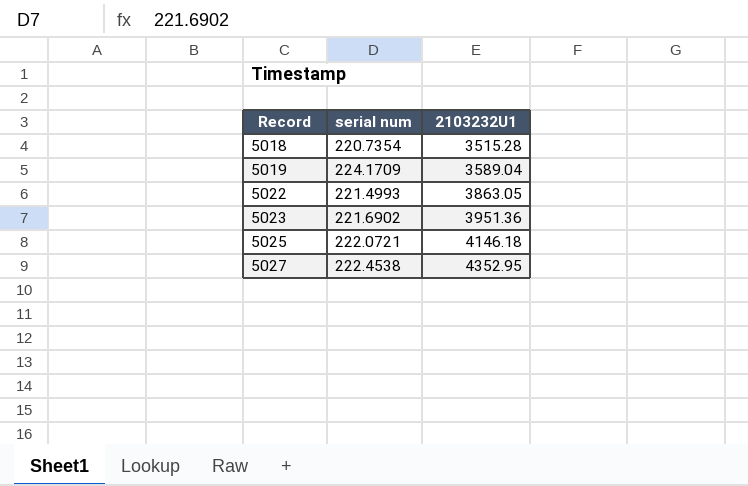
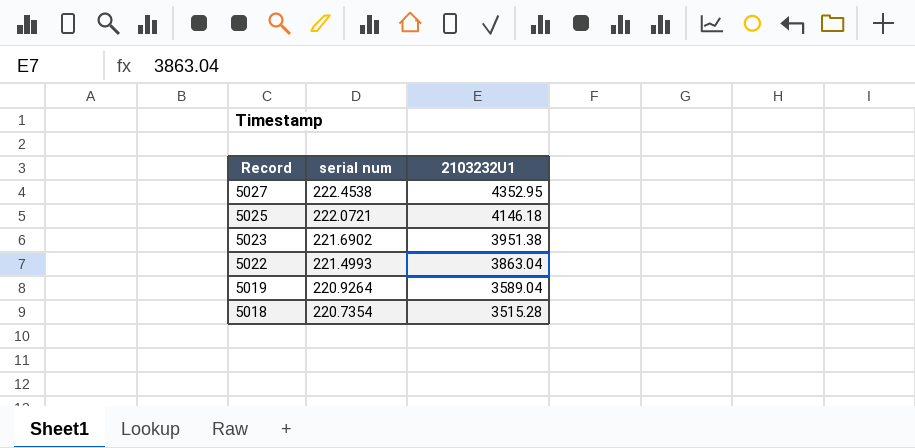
row order: Record ascending -> Record descending
5023 | 2103232U1: 3951.36 -> 3951.38
5022 | 2103232U1: 3863.05 -> 3863.04
5019 | serial num: 224.1709 -> 220.9264

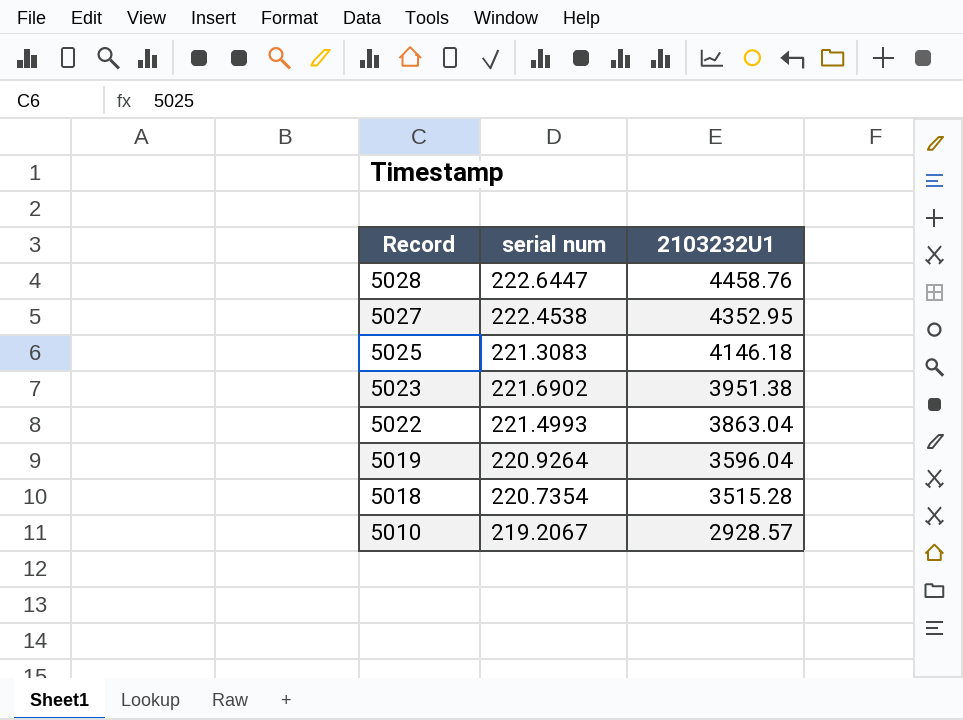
row 5028: none -> 222.6447 | 4458.76
5025 | serial num: 222.0721 -> 221.3083
5019 | 2103232U1: 3589.04 -> 3596.04
row 5010: none -> 219.2067 | 2928.57

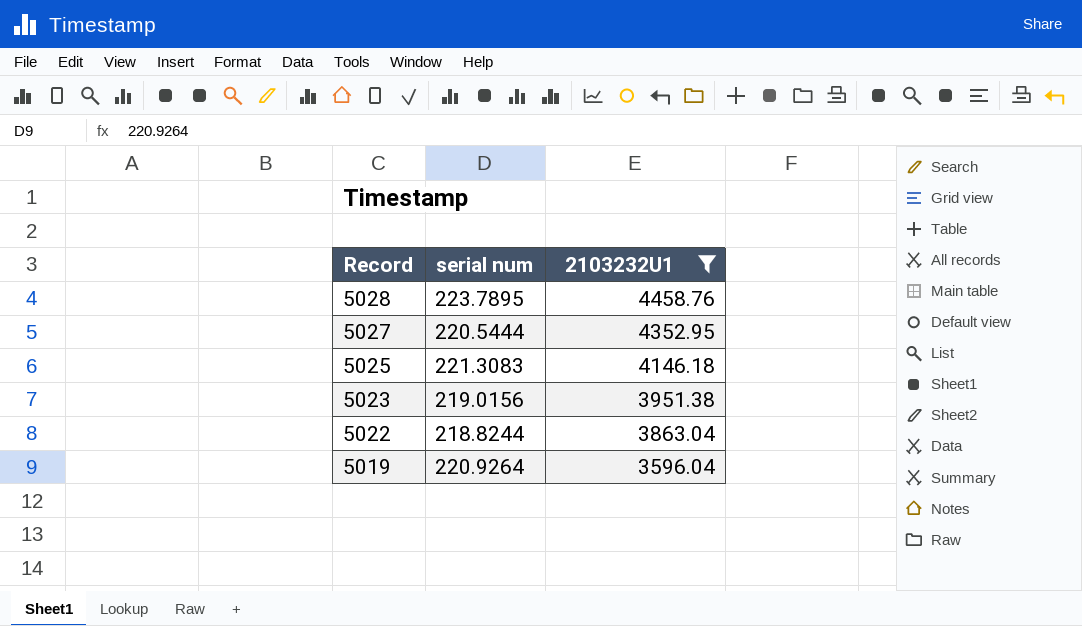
filter: none -> 2103232U1 >= 3596.04
5028 | serial num: 222.6447 -> 223.7895
5027 | serial num: 222.4538 -> 220.5444
5023 | serial num: 221.6902 -> 219.0156
5022 | serial num: 221.4993 -> 218.8244

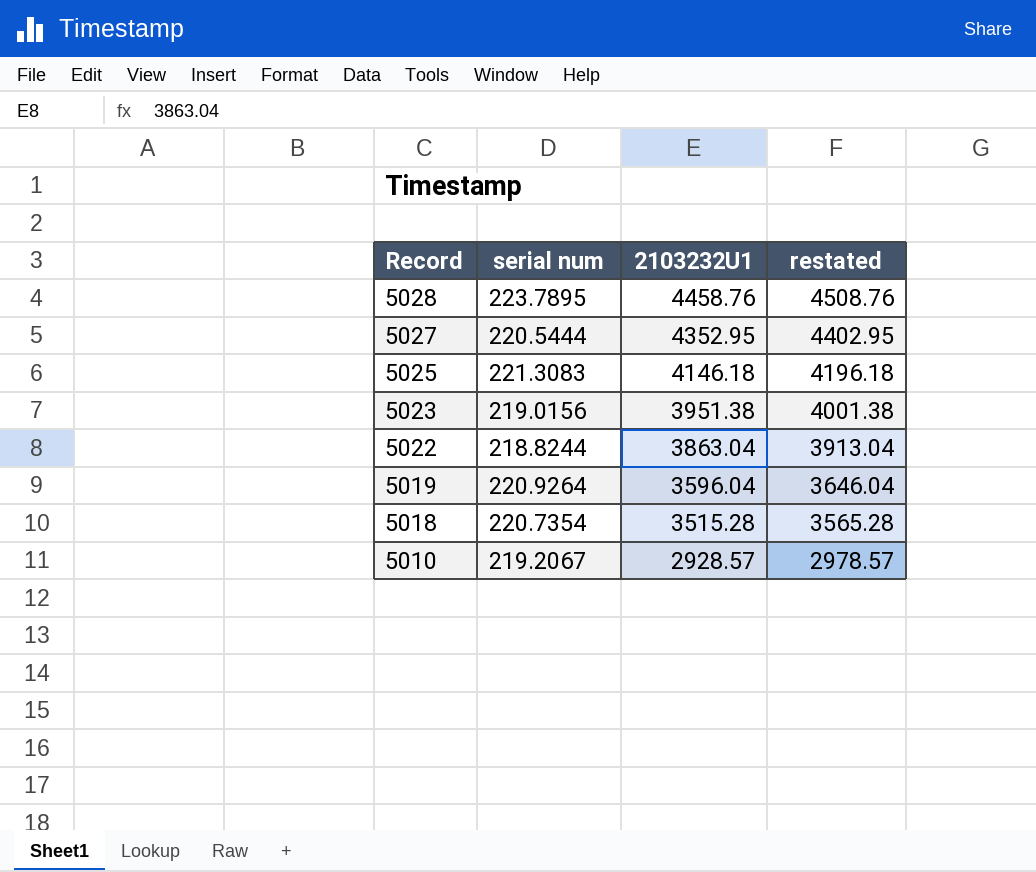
filter: 2103232U1 >= 3596.04 -> none
column restated | formula: none -> [2103232U1] + 50

